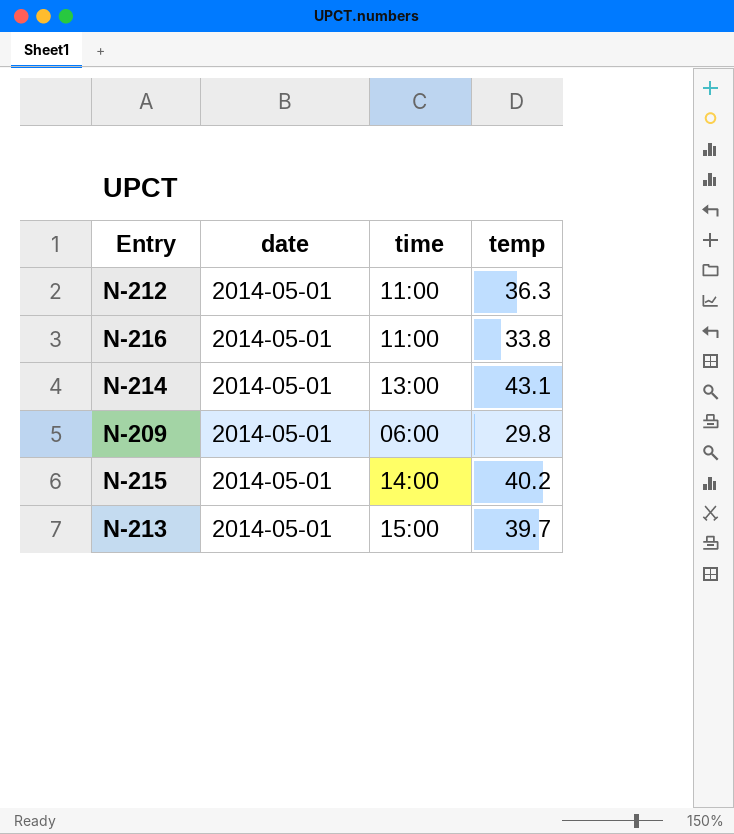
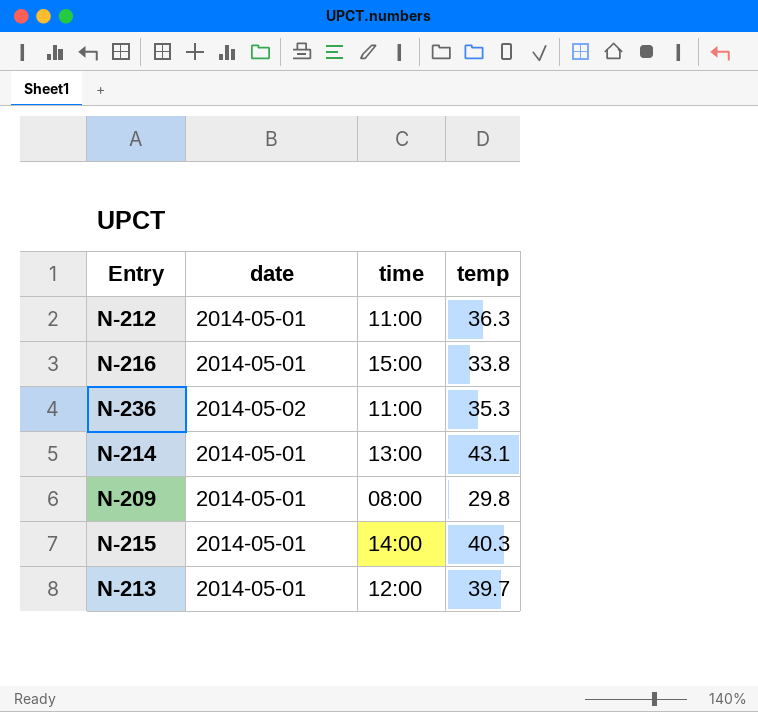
N-216 | time: 11:00 -> 15:00
row N-236: none -> 2014-05-02 | 11:00 | 35.3
N-209 | time: 06:00 -> 08:00
N-215 | temp: 40.2 -> 40.3
N-213 | time: 15:00 -> 12:00

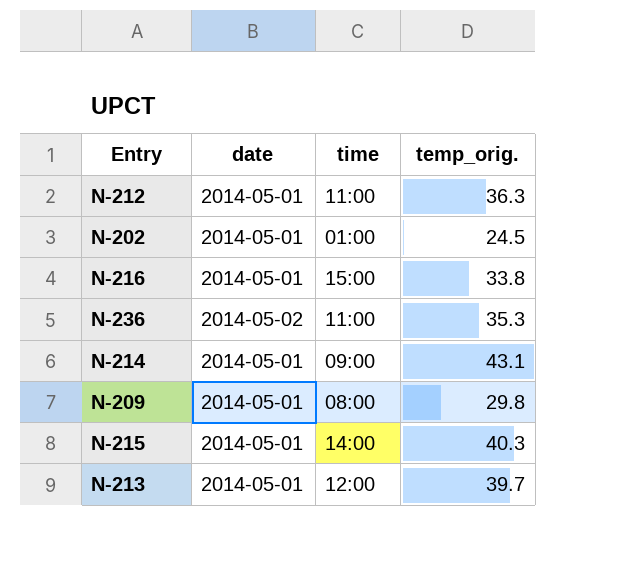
column name: temp -> temp_orig.
row N-202: none -> 2014-05-01 | 01:00 | 24.5
N-214 | time: 13:00 -> 09:00

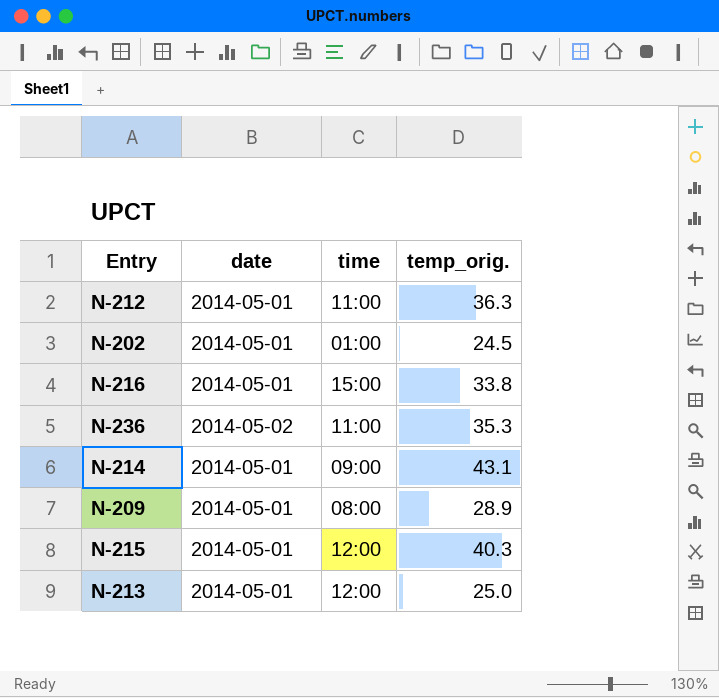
N-209 | temp_orig.: 29.8 -> 28.9
N-215 | time: 14:00 -> 12:00
N-213 | temp_orig.: 39.7 -> 25.0

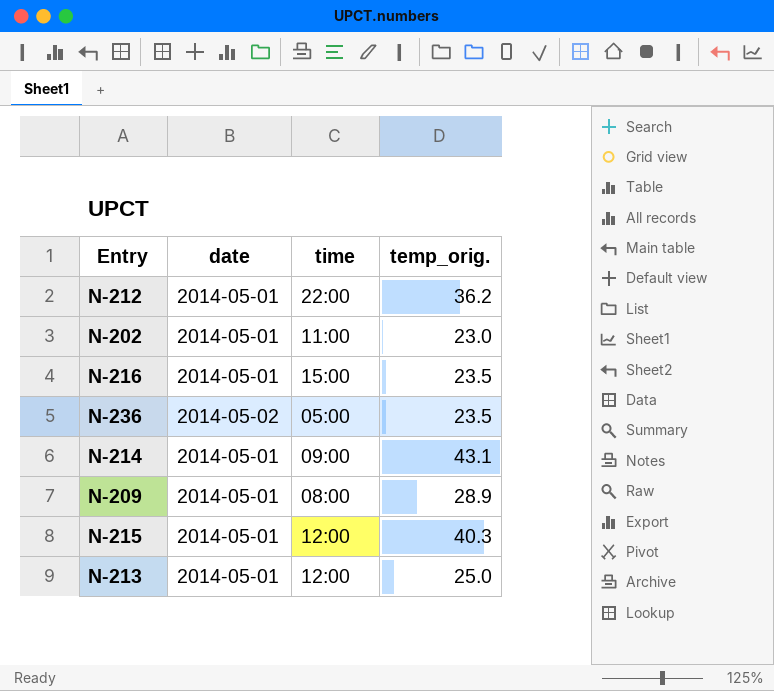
N-212 | time: 11:00 -> 22:00
N-212 | temp_orig.: 36.3 -> 36.2
N-202 | time: 01:00 -> 11:00
N-202 | temp_orig.: 24.5 -> 23.0
N-216 | temp_orig.: 33.8 -> 23.5
N-236 | time: 11:00 -> 05:00
N-236 | temp_orig.: 35.3 -> 23.5

